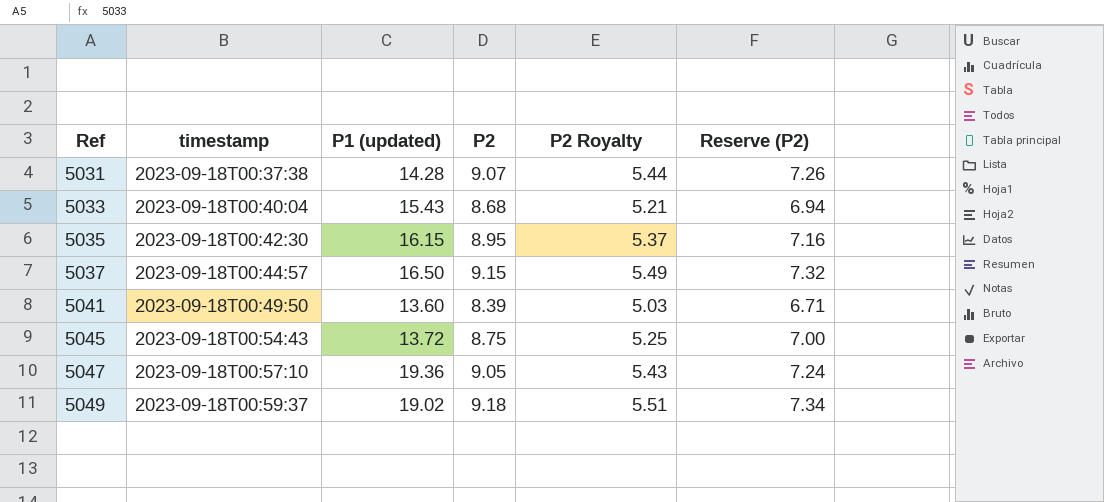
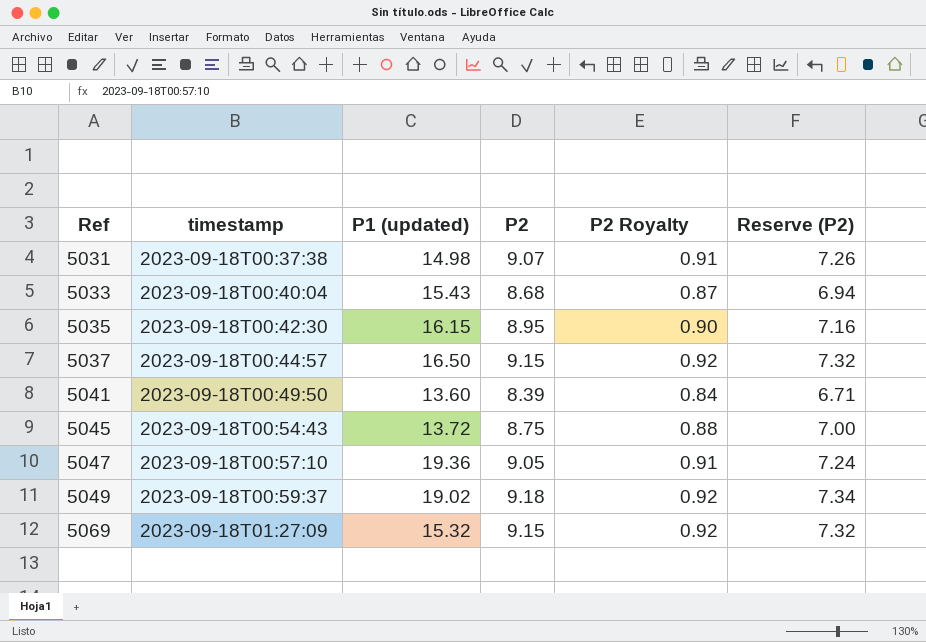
column P2 Royalty | formula: [P2] * 0.6 -> [P2] * 0.1
5031 | P1 (updated): 14.28 -> 14.98
row 5069: none -> 2023-09-18T01:27:09 | 15.32 | 9.15 | 0.92 | 7.32

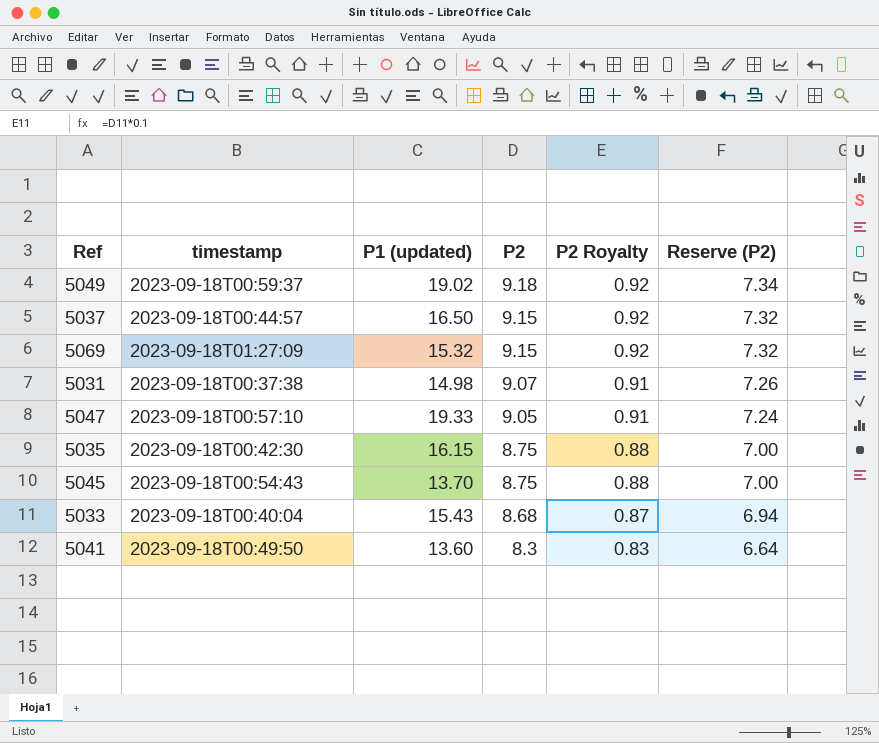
row order: Ref ascending -> P2 descending
5047 | P1 (updated): 19.36 -> 19.33
5035 | P2: 8.95 -> 8.75
5035 | P2 Royalty: 0.90 -> 0.88
5035 | Reserve (P2): 7.16 -> 7.00
5045 | P1 (updated): 13.72 -> 13.70
5041 | P2: 8.39 -> 8.3
5041 | P2 Royalty: 0.84 -> 0.83
5041 | Reserve (P2): 6.71 -> 6.64

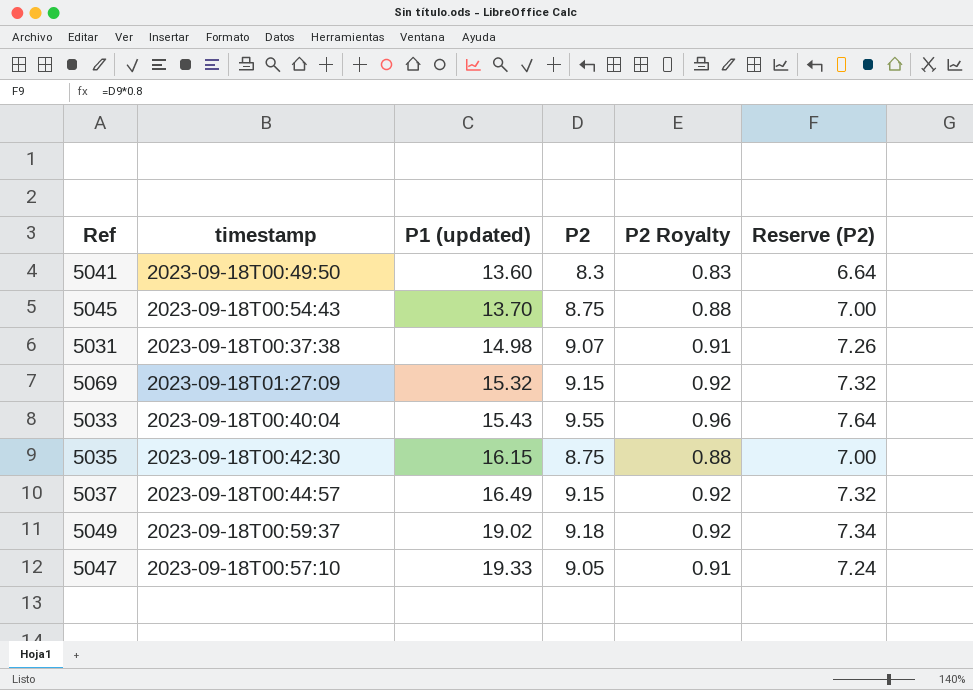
row order: P2 descending -> P1 (updated) ascending
5033 | P2: 8.68 -> 9.55
5033 | P2 Royalty: 0.87 -> 0.96
5033 | Reserve (P2): 6.94 -> 7.64
5037 | P1 (updated): 16.50 -> 16.49

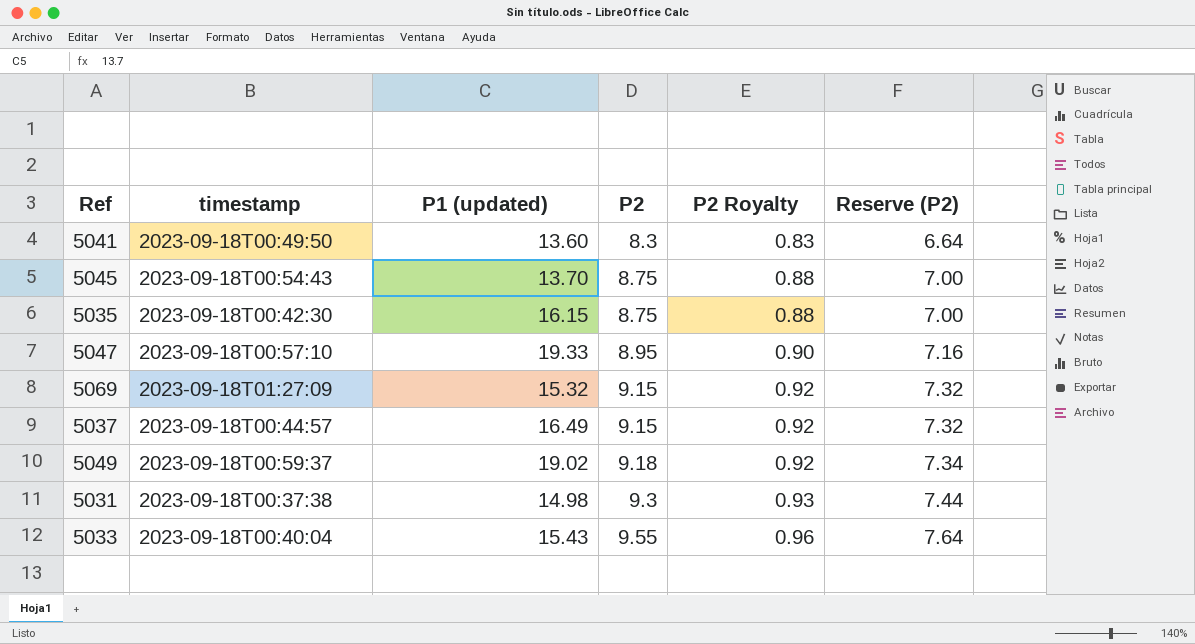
row order: P1 (updated) ascending -> P2 ascending
5047 | P2: 9.05 -> 8.95
5047 | P2 Royalty: 0.91 -> 0.90
5047 | Reserve (P2): 7.24 -> 7.16
5031 | P2: 9.07 -> 9.3
5031 | P2 Royalty: 0.91 -> 0.93
5031 | Reserve (P2): 7.26 -> 7.44

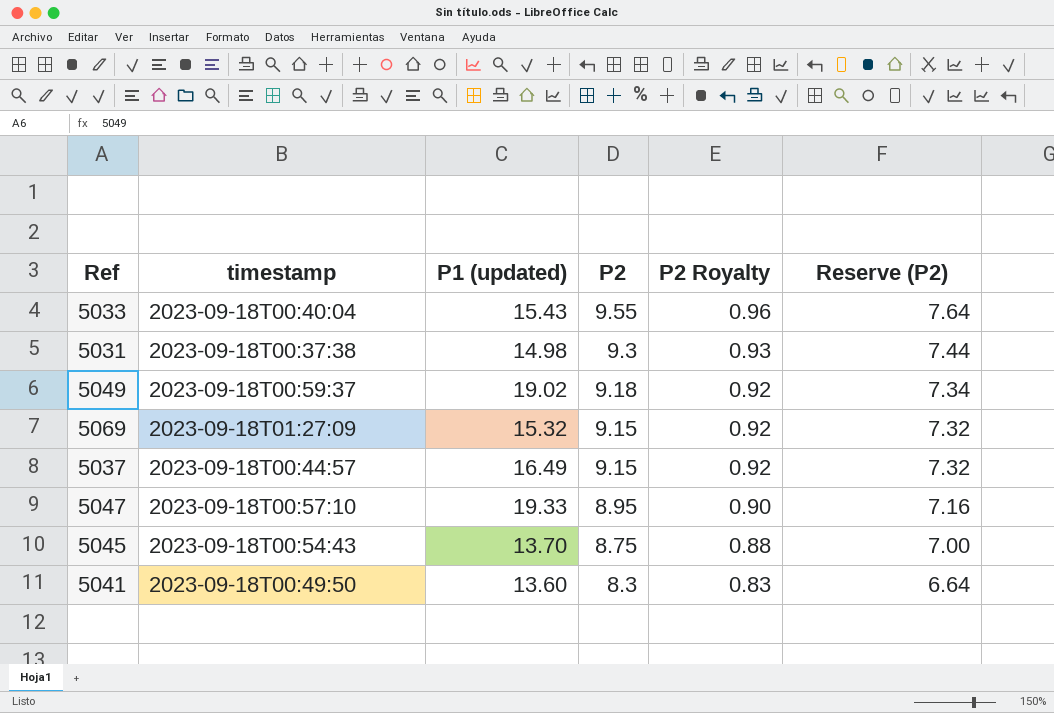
row order: P2 ascending -> P2 descending
row 5035: 2023-09-18T00:42:30 | 16.15 | 8.75 | 0.88 | 7.00 -> none

